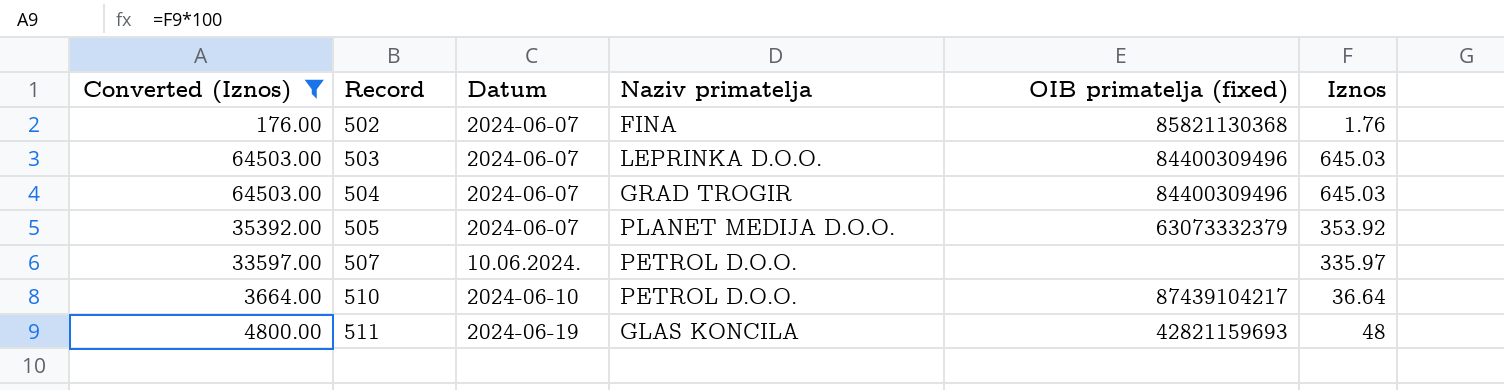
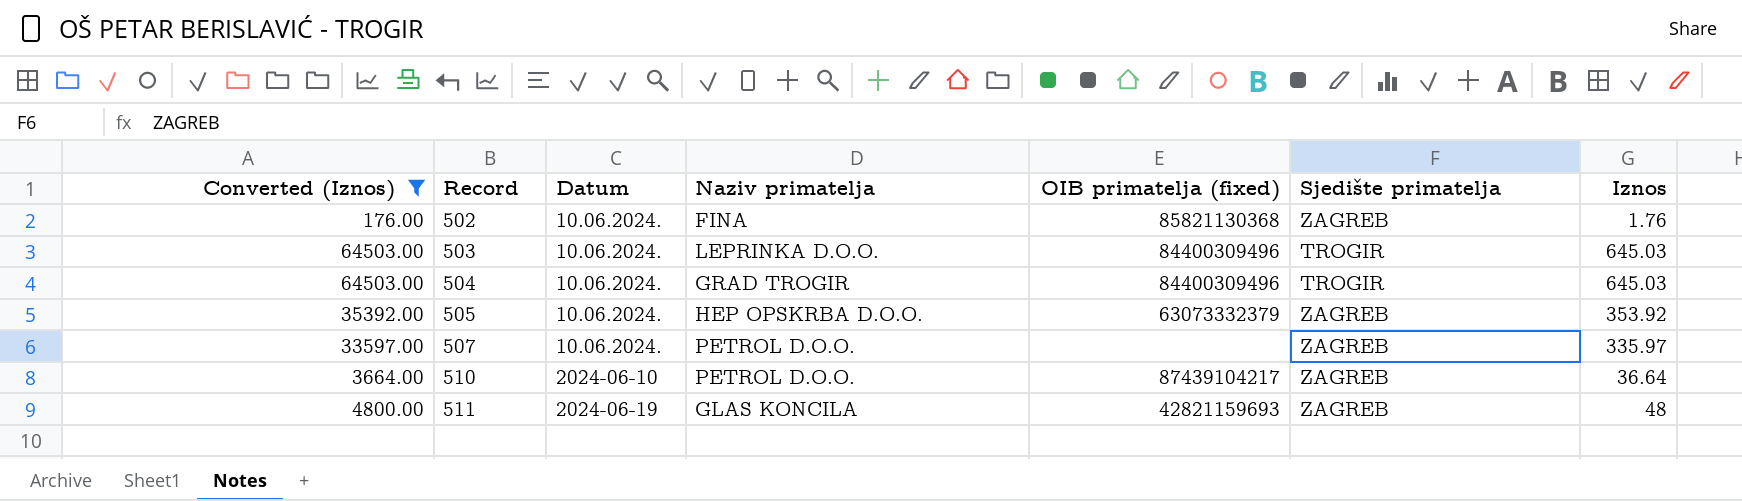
column Sjedište primatelja | position: none -> 6
502 | Datum: 2024-06-07 -> 10.06.2024.
503 | Datum: 2024-06-07 -> 10.06.2024.
504 | Datum: 2024-06-07 -> 10.06.2024.
505 | Datum: 2024-06-07 -> 10.06.2024.
505 | Naziv primatelja: PLANET MEDIJA D.O.O. -> HEP OPSKRBA D.O.O.

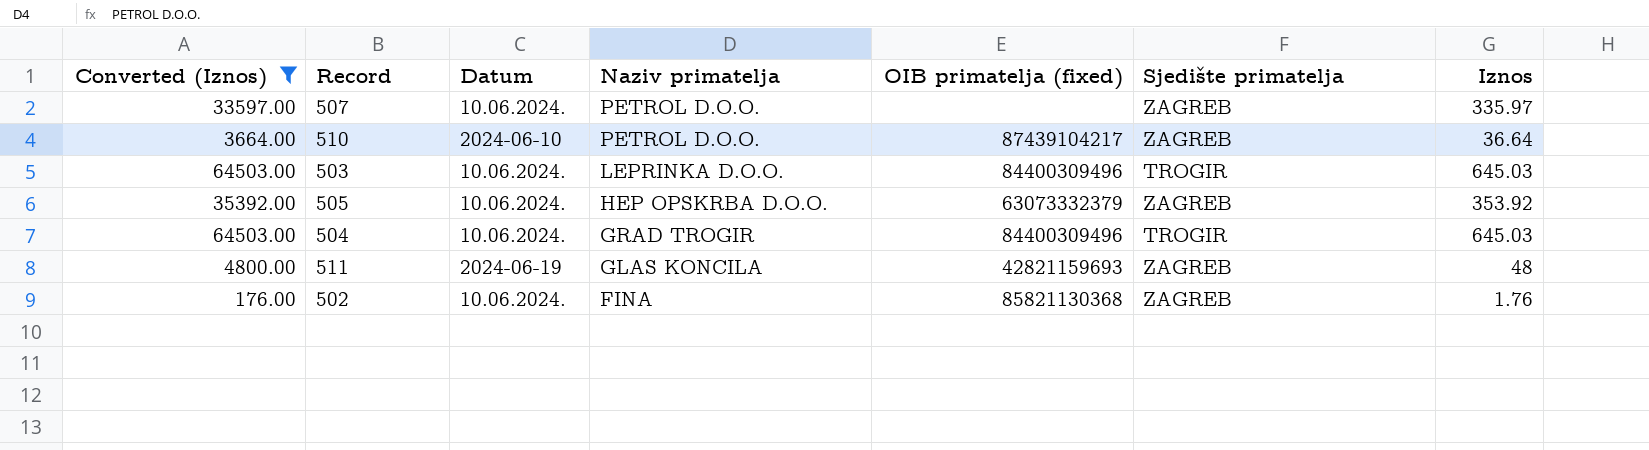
row order: Record ascending -> Naziv primatelja descending

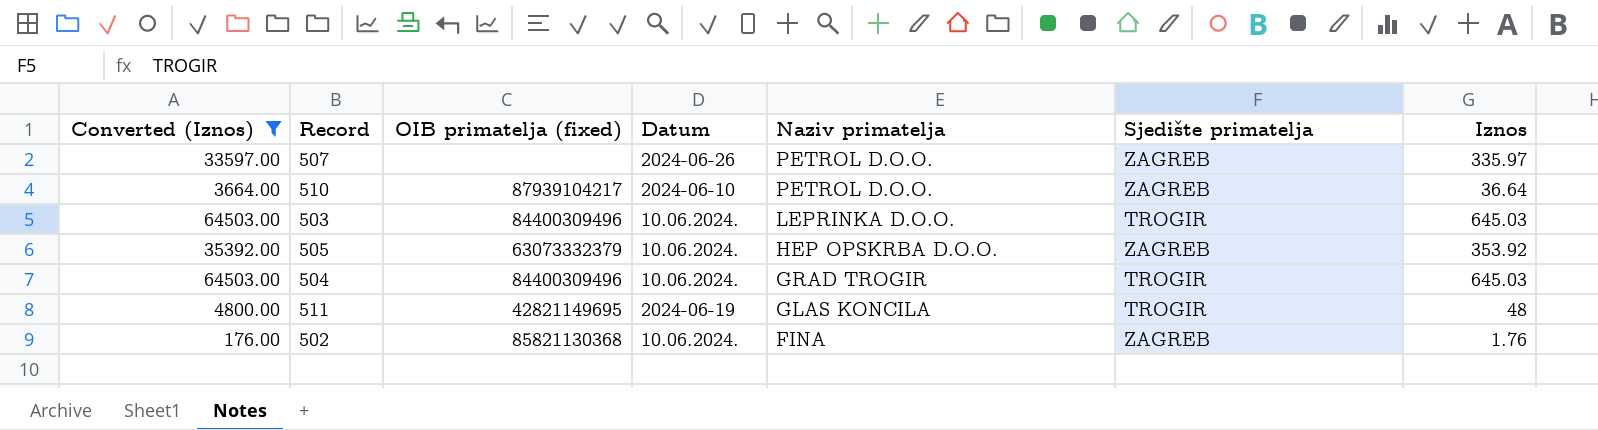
column OIB primatelja (fixed) | position: 5 -> 3
507 | Datum: 10.06.2024. -> 2024-06-26
510 | OIB primatelja (fixed): 87439104217 -> 87939104217
511 | OIB primatelja (fixed): 42821159693 -> 42821149695
511 | Sjedište primatelja: ZAGREB -> TROGIR

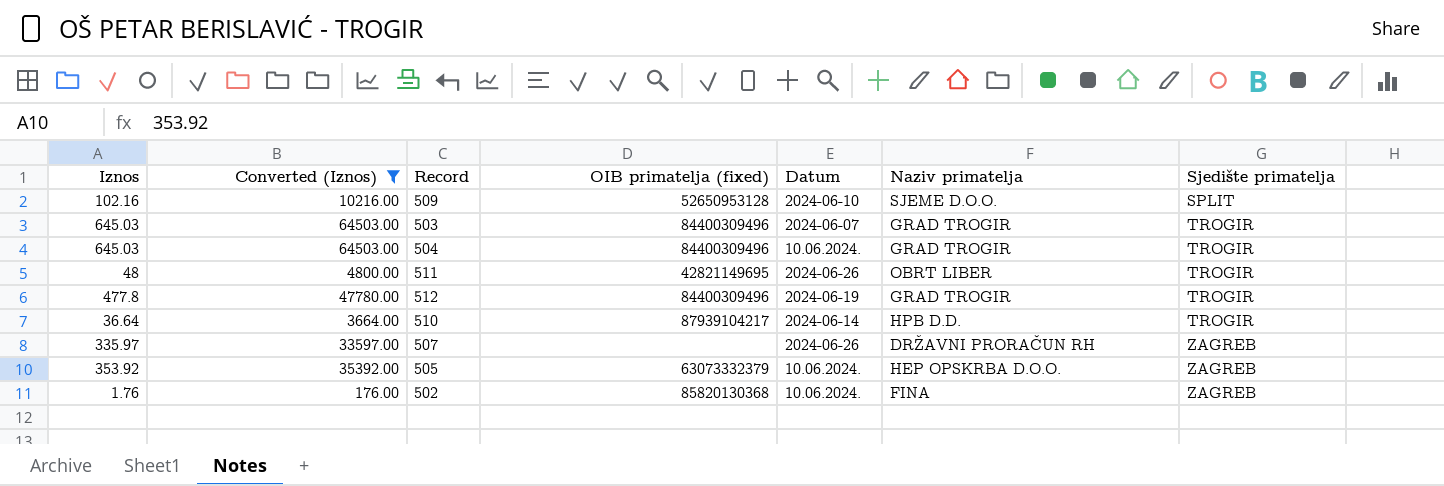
row order: Naziv primatelja descending -> Sjedište primatelja ascending
column Iznos | position: 7 -> 1
row 509: none -> 102.16 | 10216.00 | 52650953128 | 2024-06-10 | SJEME D.O.O. | SPLIT
503 | Datum: 10.06.2024. -> 2024-06-07
503 | Naziv primatelja: LEPRINKA D.O.O. -> GRAD TROGIR
511 | Datum: 2024-06-19 -> 2024-06-26
511 | Naziv primatelja: GLAS KONCILA -> OBRT LIBER
row 512: none -> 477.8 | 47780.00 | 84400309496 | 2024-06-19 | GRAD TROGIR | TROGIR
510 | Datum: 2024-06-10 -> 2024-06-14
510 | Naziv primatelja: PETROL D.O.O. -> HPB D.D.
510 | Sjedište primatelja: ZAGREB -> TROGIR
507 | Naziv primatelja: PETROL D.O.O. -> DRŽAVNI PRORAČUN RH
502 | OIB primatelja (fixed): 85821130368 -> 85820130368

